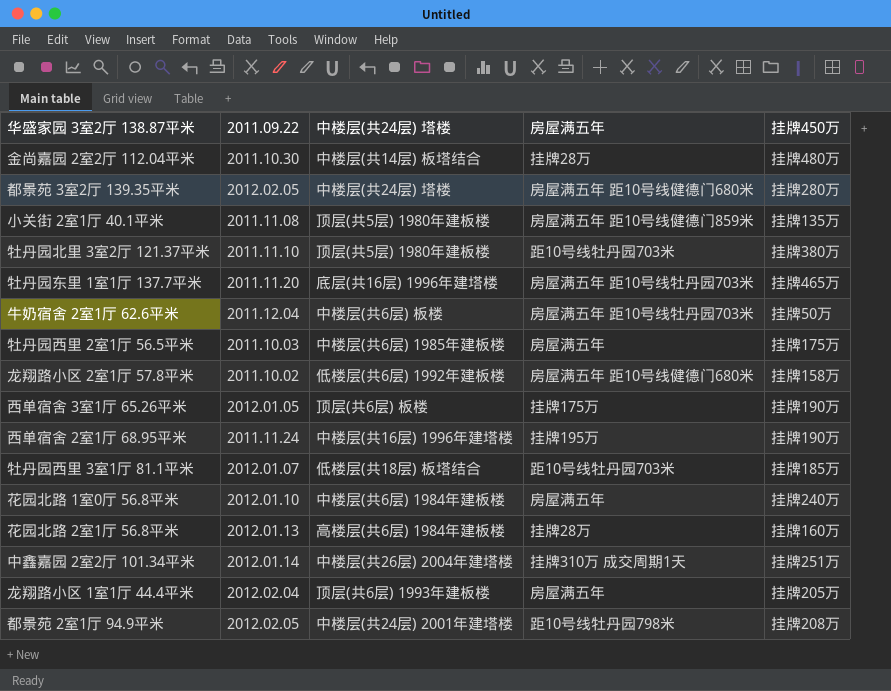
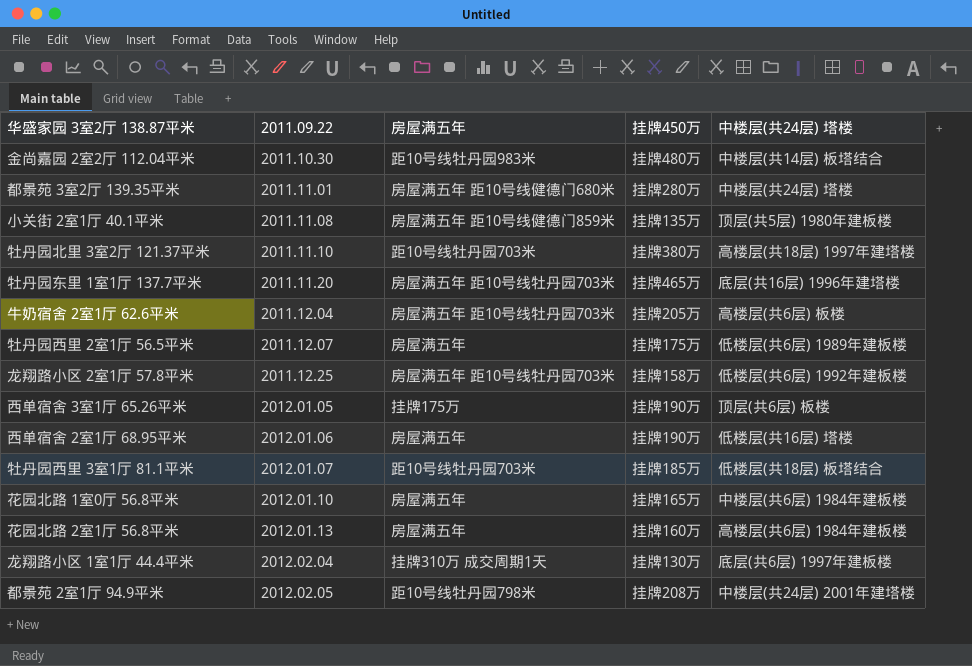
column 中楼层(共24层) 塔楼 | position: 3 -> 5
row 中鑫嘉园 2室2厅 101.34平米: 2012.01.14 | 中楼层(共26层) 2004年建塔楼 | 挂牌310万 成交周期1天 | 挂牌251万 -> none
金尚嘉园 2室2厅 112.04平米 | 房屋满五年: 挂牌28万 -> 距10号线牡丹园983米
都景苑 3室2厅 139.35平米 | 2011.09.22: 2012.02.05 -> 2011.11.01
牡丹园北里 3室2厅 121.37平米 | 中楼层(共24层) 塔楼: 顶层(共5层) 1980年建板楼 -> 高楼层(共18层) 1997年建塔楼
牛奶宿舍 2室1厅 62.6平米 | 挂牌450万: 挂牌50万 -> 挂牌205万
牛奶宿舍 2室1厅 62.6平米 | 中楼层(共24层) 塔楼: 中楼层(共6层) 板楼 -> 高楼层(共6层) 板楼
牡丹园西里 2室1厅 56.5平米 | 2011.09.22: 2011.10.03 -> 2011.12.07
牡丹园西里 2室1厅 56.5平米 | 中楼层(共24层) 塔楼: 中楼层(共6层) 1985年建板楼 -> 低楼层(共6层) 1989年建板楼
龙翔路小区 2室1厅 57.8平米 | 2011.09.22: 2011.10.02 -> 2011.12.25
龙翔路小区 2室1厅 57.8平米 | 房屋满五年: 房屋满五年 距10号线健德门680米 -> 房屋满五年 距10号线牡丹园703米
西单宿舍 2室1厅 68.95平米 | 2011.09.22: 2011.11.24 -> 2012.01.06
西单宿舍 2室1厅 68.95平米 | 房屋满五年: 挂牌195万 -> 房屋满五年
西单宿舍 2室1厅 68.95平米 | 中楼层(共24层) 塔楼: 中楼层(共16层) 1996年建塔楼 -> 低楼层(共16层) 塔楼
花园北路 1室0厅 56.8平米 | 挂牌450万: 挂牌240万 -> 挂牌165万
花园北路 2室1厅 56.8平米 | 房屋满五年: 挂牌28万 -> 房屋满五年
龙翔路小区 1室1厅 44.4平米 | 房屋满五年: 房屋满五年 -> 挂牌310万 成交周期1天
龙翔路小区 1室1厅 44.4平米 | 挂牌450万: 挂牌205万 -> 挂牌130万
龙翔路小区 1室1厅 44.4平米 | 中楼层(共24层) 塔楼: 顶层(共6层) 1993年建板楼 -> 底层(共6层) 1997年建板楼

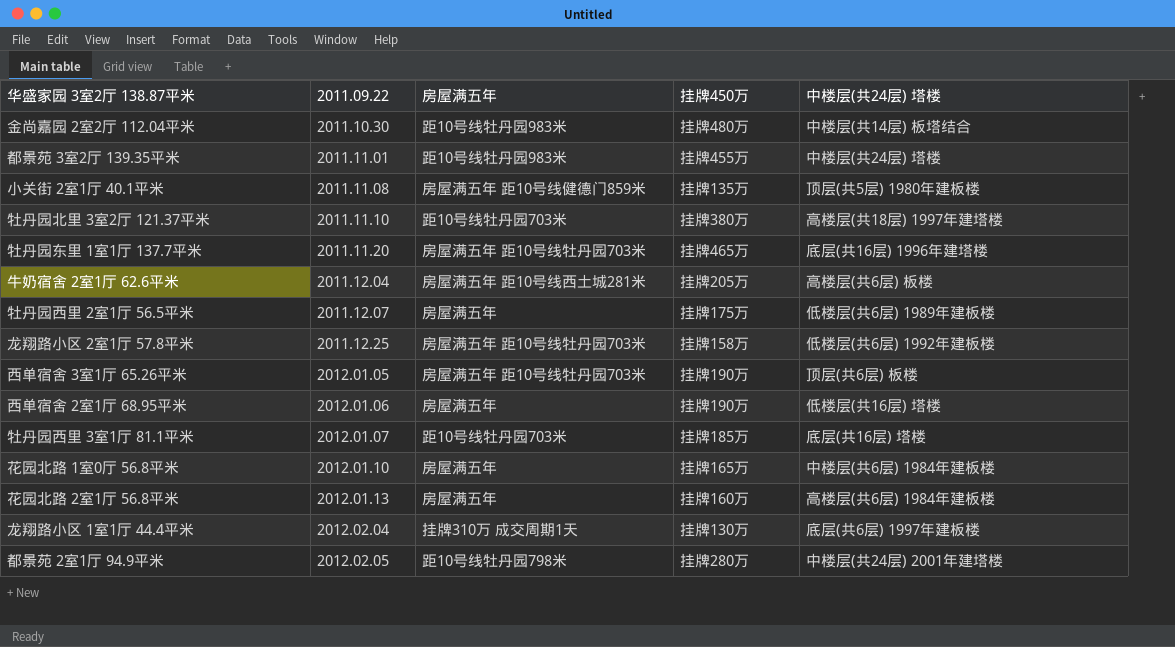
都景苑 3室2厅 139.35平米 | 房屋满五年: 房屋满五年 距10号线健德门680米 -> 距10号线牡丹园983米
都景苑 3室2厅 139.35平米 | 挂牌450万: 挂牌280万 -> 挂牌455万
牛奶宿舍 2室1厅 62.6平米 | 房屋满五年: 房屋满五年 距10号线牡丹园703米 -> 房屋满五年 距10号线西土城281米
西单宿舍 3室1厅 65.26平米 | 房屋满五年: 挂牌175万 -> 房屋满五年 距10号线牡丹园703米
牡丹园西里 3室1厅 81.1平米 | 中楼层(共24层) 塔楼: 低楼层(共18层) 板塔结合 -> 底层(共16层) 塔楼
都景苑 2室1厅 94.9平米 | 挂牌450万: 挂牌208万 -> 挂牌280万

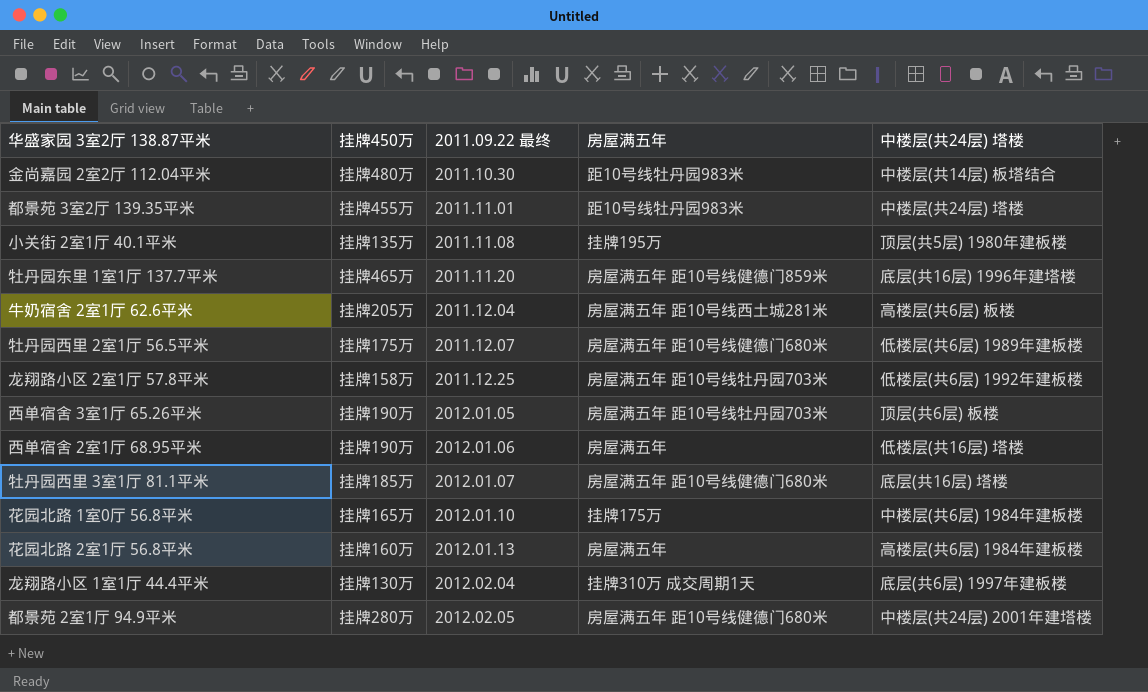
column 挂牌450万 | position: 4 -> 2
column name: 2011.09.22 -> 2011.09.22 最终
row 牡丹园北里 3室2厅 121.37平米: 2011.11.10 | 距10号线牡丹园703米 | 挂牌380万 | 高楼层(共18层) 1997年建塔楼 -> none
小关街 2室1厅 40.1平米 | 房屋满五年: 房屋满五年 距10号线健德门859米 -> 挂牌195万
牡丹园东里 1室1厅 137.7平米 | 房屋满五年: 房屋满五年 距10号线牡丹园703米 -> 房屋满五年 距10号线健德门859米
牡丹园西里 2室1厅 56.5平米 | 房屋满五年: 房屋满五年 -> 房屋满五年 距10号线健德门680米
牡丹园西里 3室1厅 81.1平米 | 房屋满五年: 距10号线牡丹园703米 -> 房屋满五年 距10号线健德门680米
花园北路 1室0厅 56.8平米 | 房屋满五年: 房屋满五年 -> 挂牌175万
都景苑 2室1厅 94.9平米 | 房屋满五年: 距10号线牡丹园798米 -> 房屋满五年 距10号线健德门680米

